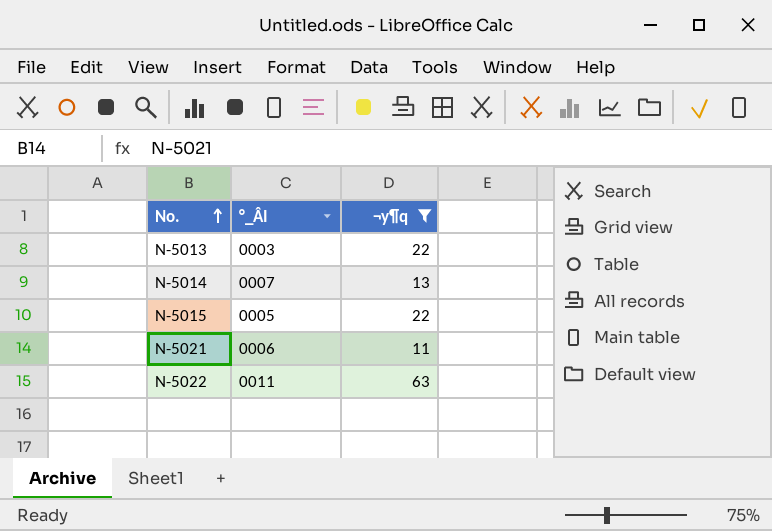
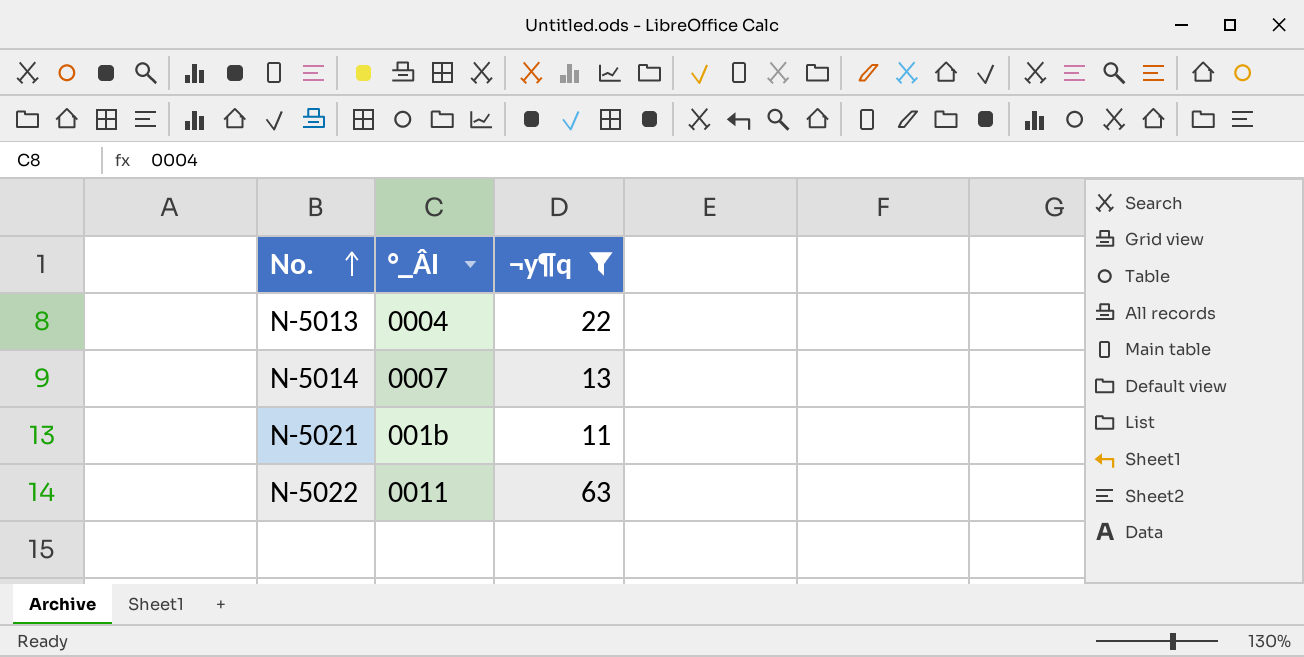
row N-5015: 0005 | 22 -> none
N-5013 | °_ÂI: 0003 -> 0004
N-5021 | °_ÂI: 0006 -> 001b

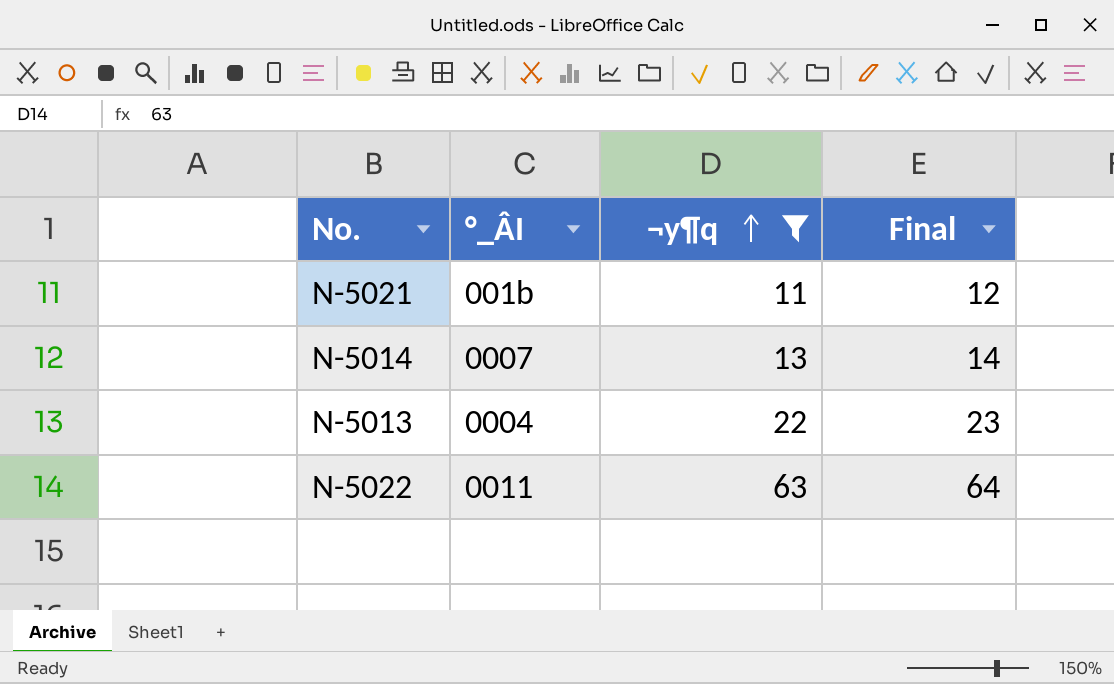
row order: No. ascending -> ¬y¶q ascending
column Final | formula: none -> [¬y¶q] + 1

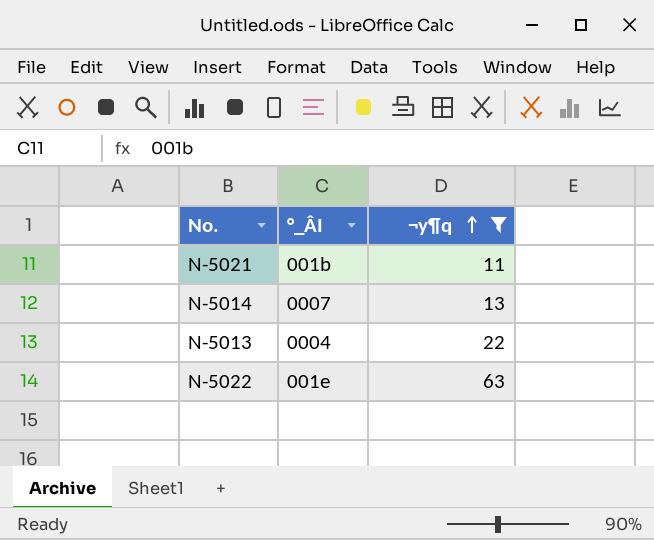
column Final | formula: [¬y¶q] + 1 -> none
N-5022 | °_ÂI: 0011 -> 001e

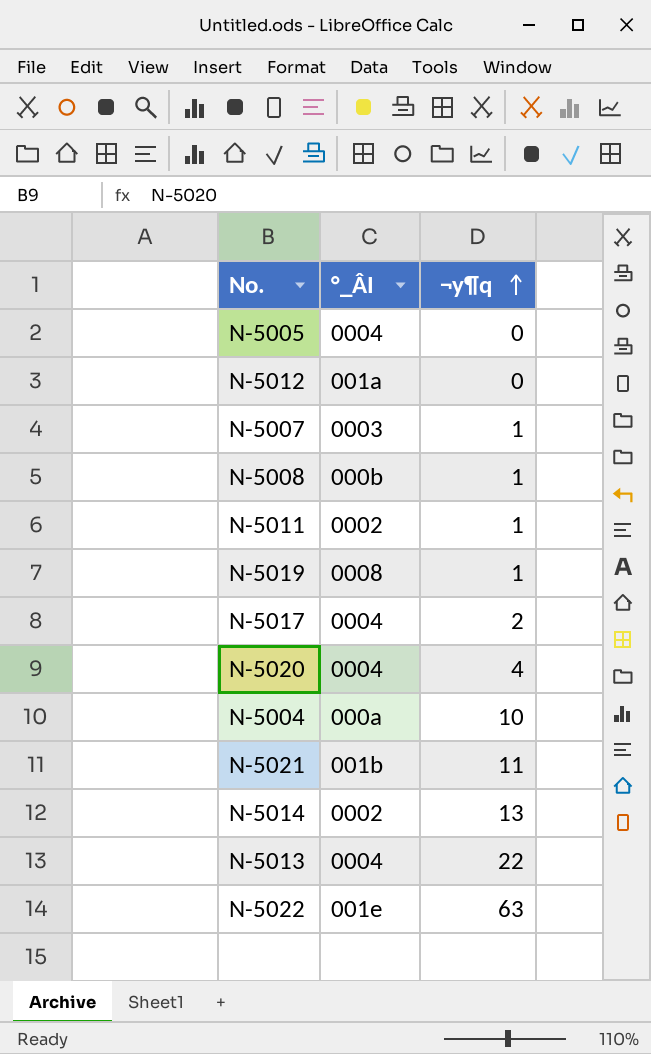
filter: ¬y¶q >= 11 -> none
N-5014 | °_ÂI: 0007 -> 0002

